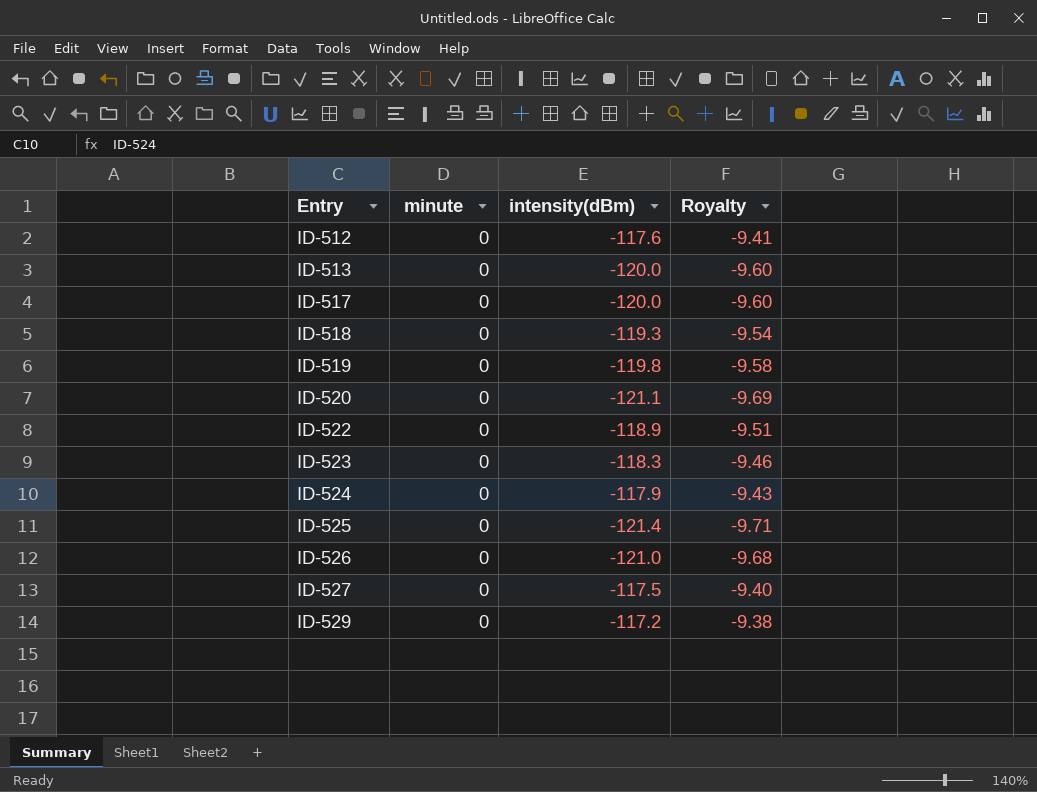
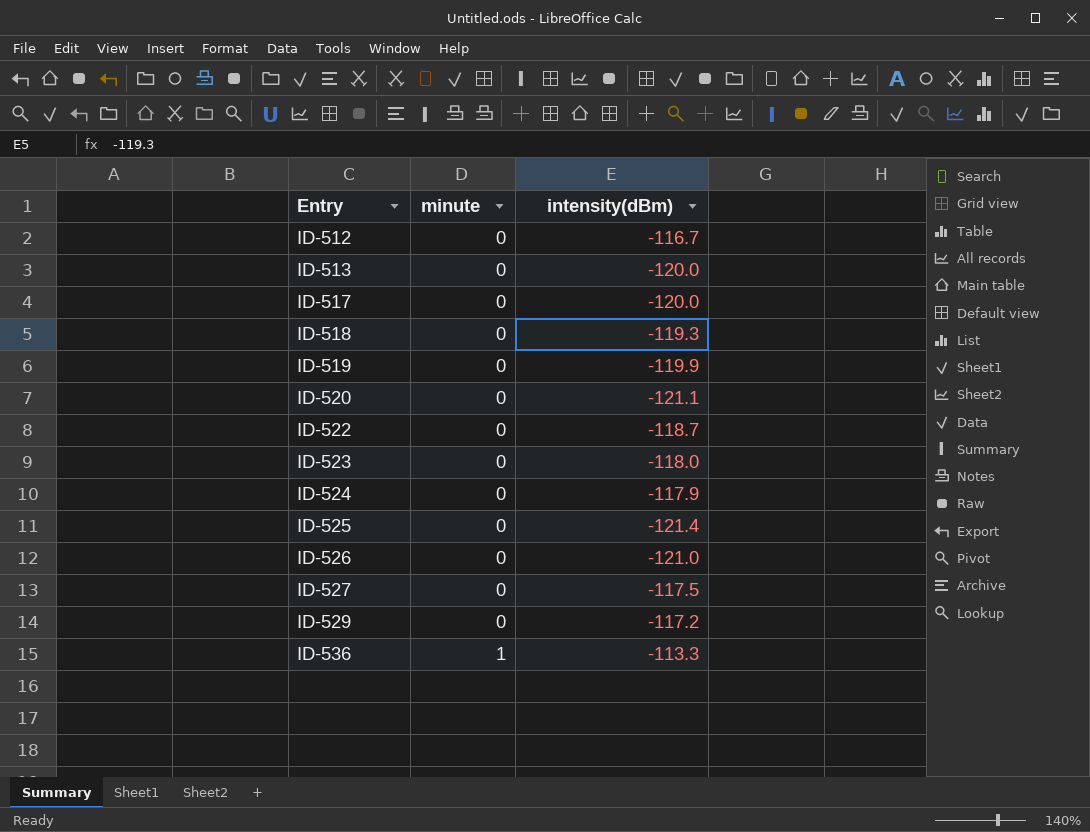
column Royalty | formula: [intensity(dBm)] * 0.08 -> none
ID-512 | intensity(dBm): -117.6 -> -116.7
ID-519 | intensity(dBm): -119.8 -> -119.9
ID-522 | intensity(dBm): -118.9 -> -118.7
ID-523 | intensity(dBm): -118.3 -> -118.0
row ID-536: none -> 1 | -113.3

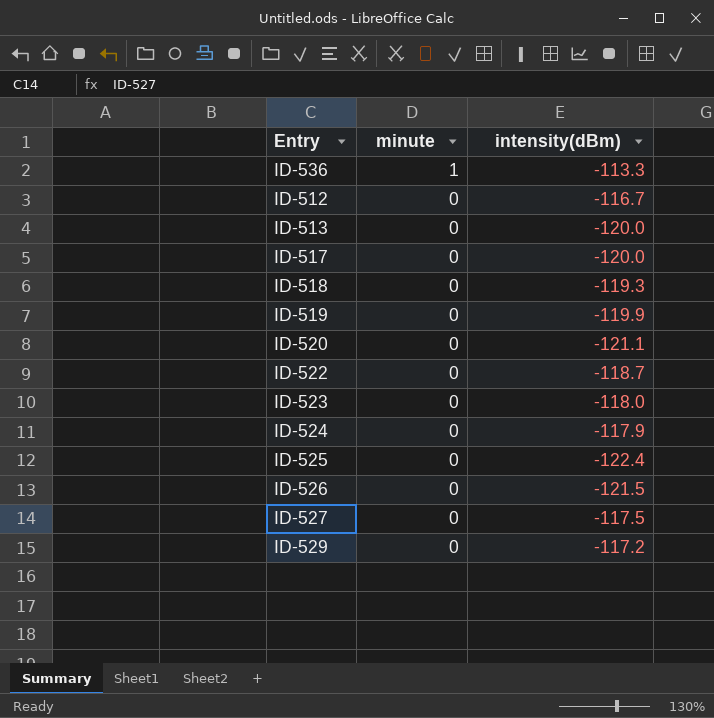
row order: Entry ascending -> minute descending
ID-525 | intensity(dBm): -121.4 -> -122.4
ID-526 | intensity(dBm): -121.0 -> -121.5

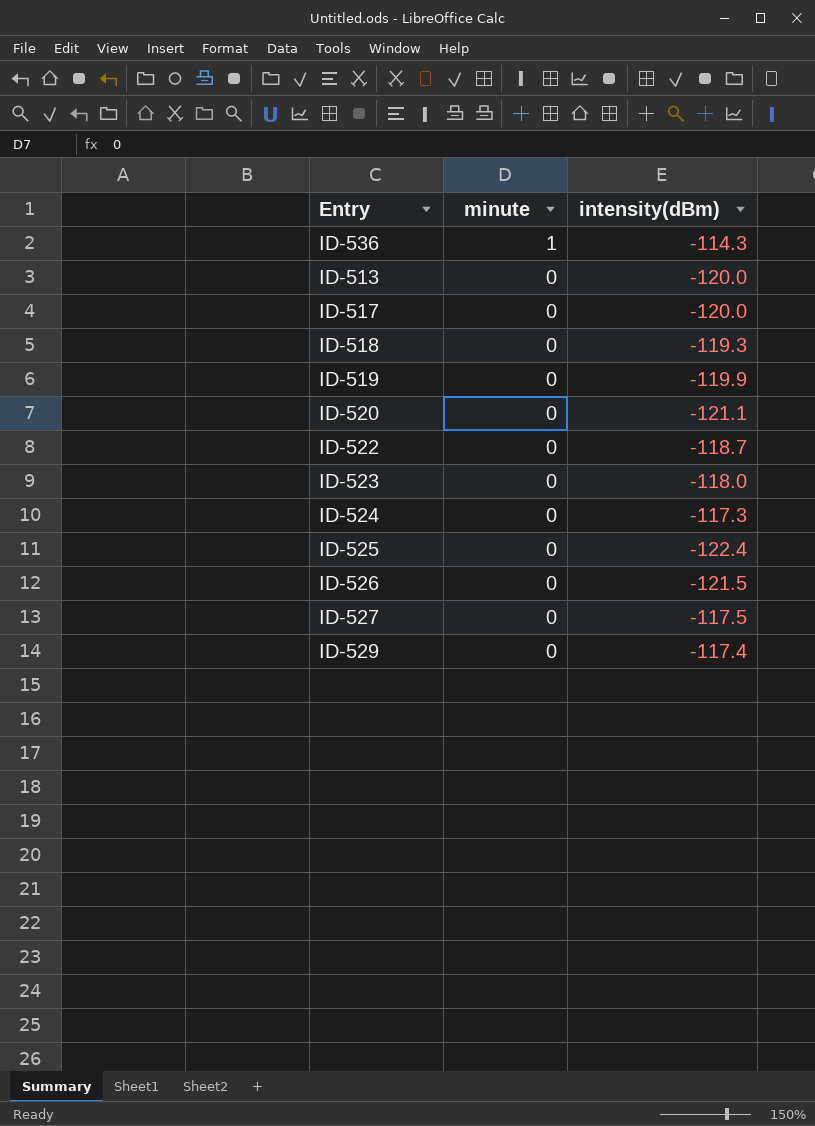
row ID-512: 0 | -116.7 -> none
ID-536 | intensity(dBm): -113.3 -> -114.3
ID-524 | intensity(dBm): -117.9 -> -117.3
ID-529 | intensity(dBm): -117.2 -> -117.4

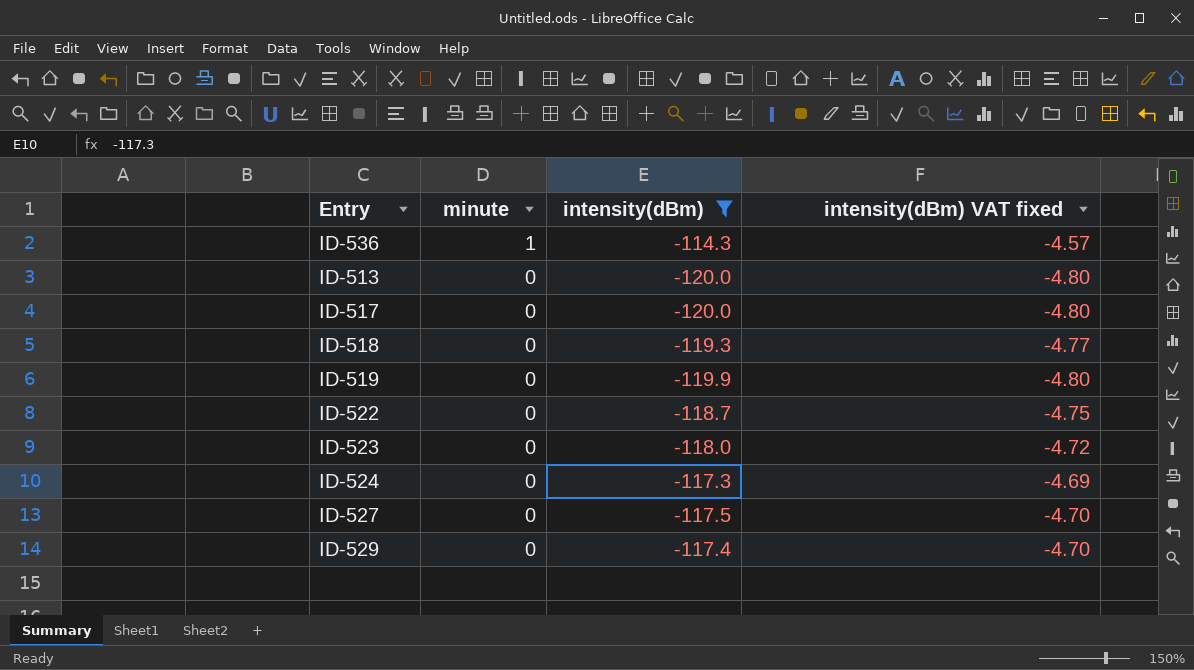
filter: none -> intensity(dBm) >= -120.0
column intensity(dBm) VAT fixed | formula: none -> [intensity(dBm)] * 0.04

